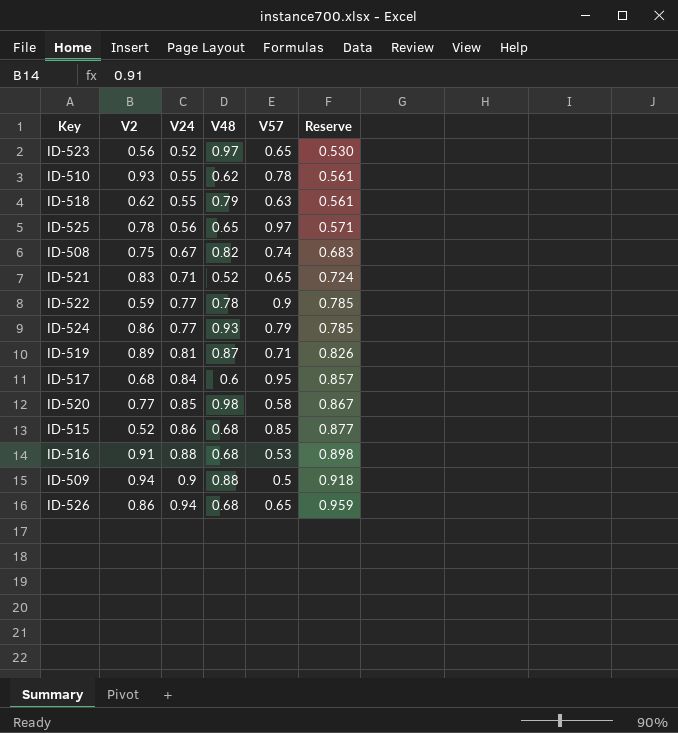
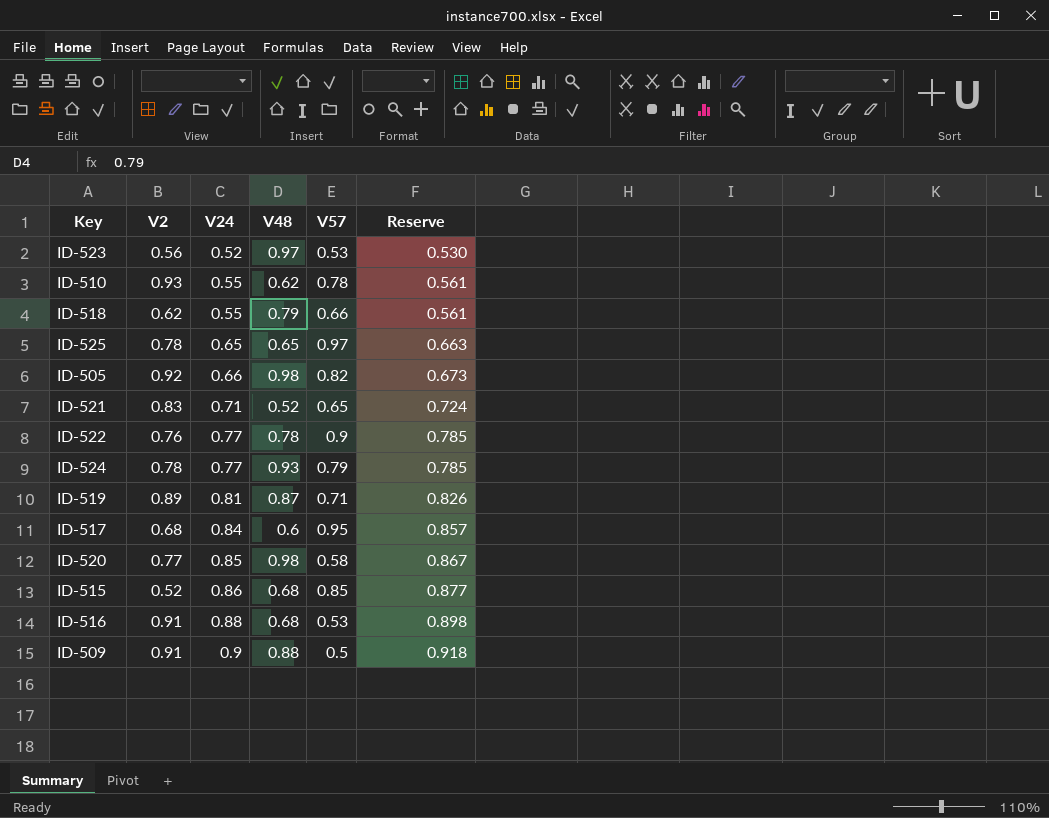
row ID-508: 0.75 | 0.67 | 0.82 | 0.74 | 0.683 -> none
row ID-526: 0.86 | 0.94 | 0.68 | 0.65 | 0.959 -> none
ID-523 | V57: 0.65 -> 0.53
ID-518 | V57: 0.63 -> 0.66
ID-525 | V24: 0.56 -> 0.65
ID-525 | Reserve: 0.571 -> 0.663
row ID-505: none -> 0.92 | 0.66 | 0.98 | 0.82 | 0.673
ID-522 | V2: 0.59 -> 0.76
ID-524 | V2: 0.86 -> 0.78
ID-509 | V2: 0.94 -> 0.91

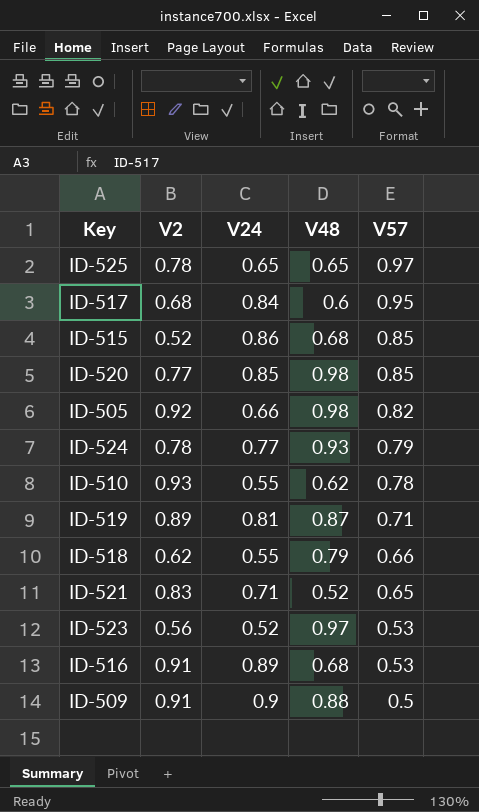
row order: V24 ascending -> V57 descending
column Reserve | formula: [V24] * 1.02 -> none
row ID-522: 0.76 | 0.77 | 0.78 | 0.9 | 0.785 -> none
ID-520 | V57: 0.58 -> 0.85
ID-516 | V24: 0.88 -> 0.89

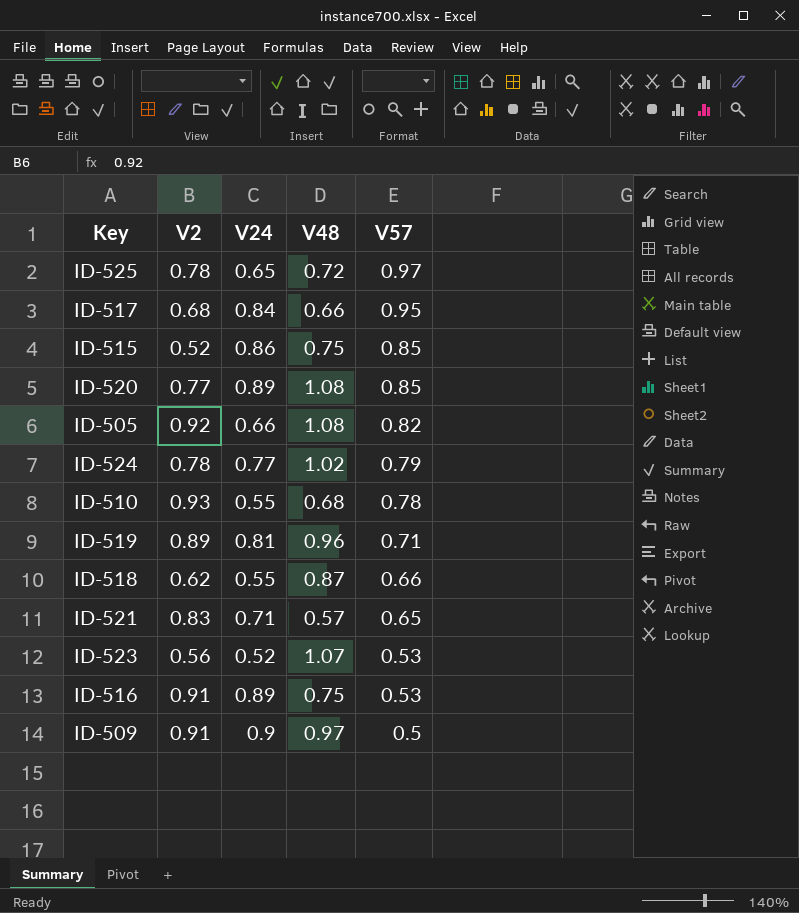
ID-525 | V48: 0.65 -> 0.72
ID-517 | V48: 0.6 -> 0.66
ID-515 | V48: 0.68 -> 0.75
ID-520 | V24: 0.85 -> 0.89
ID-520 | V48: 0.98 -> 1.08
ID-505 | V48: 0.98 -> 1.08
ID-524 | V48: 0.93 -> 1.02
ID-510 | V48: 0.62 -> 0.68
ID-519 | V48: 0.87 -> 0.96
ID-518 | V48: 0.79 -> 0.87
ID-521 | V48: 0.52 -> 0.57
ID-523 | V48: 0.97 -> 1.07
ID-516 | V48: 0.68 -> 0.75
ID-509 | V48: 0.88 -> 0.97

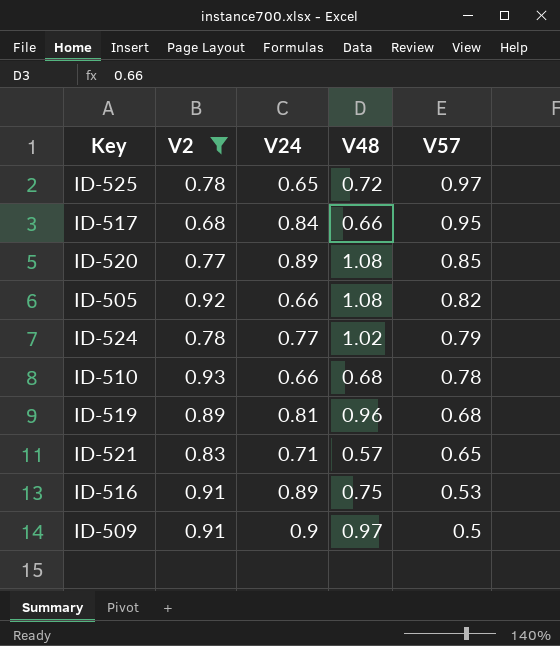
filter: none -> V2 >= 0.68
ID-510 | V24: 0.55 -> 0.66
ID-519 | V57: 0.71 -> 0.68

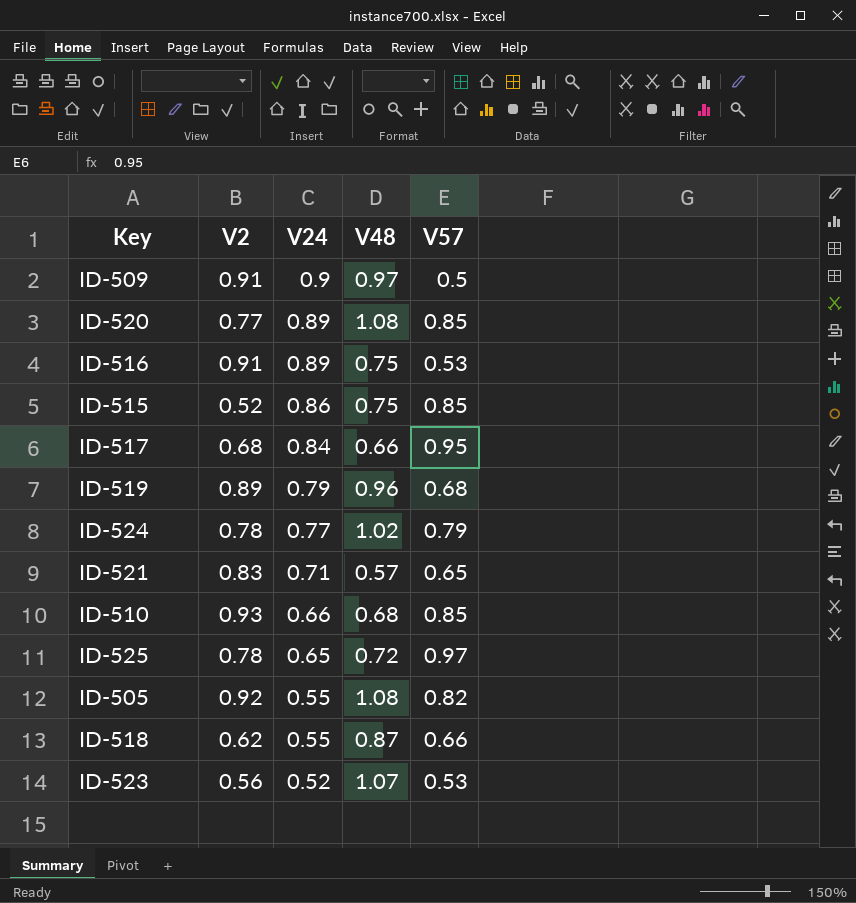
filter: V2 >= 0.68 -> none
row order: V57 descending -> V24 descending
ID-519 | V24: 0.81 -> 0.79
ID-510 | V57: 0.78 -> 0.85
ID-505 | V24: 0.66 -> 0.55

